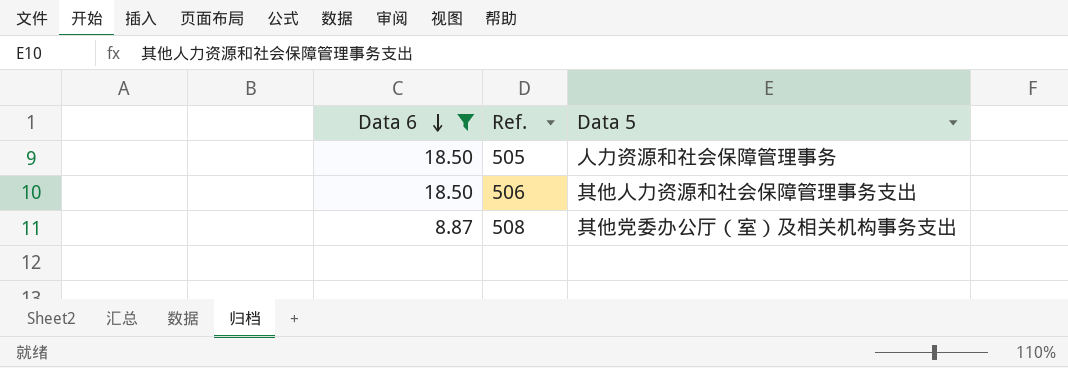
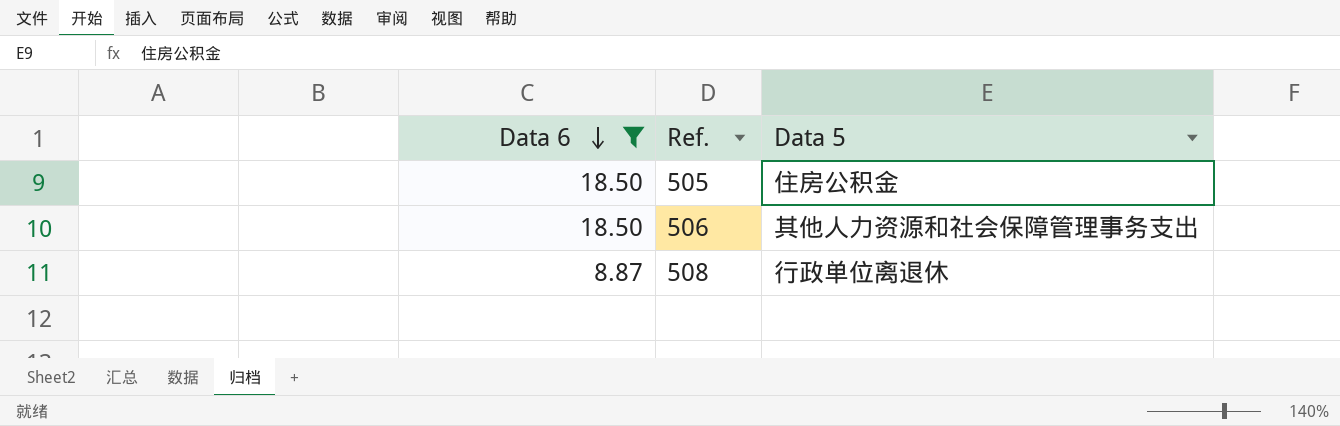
505 | Data 5: 人力资源和社会保障管理事务 -> 住房公积金
508 | Data 5: 其他党委办公厅（室）及相关机构事务支出 -> 行政单位离退休

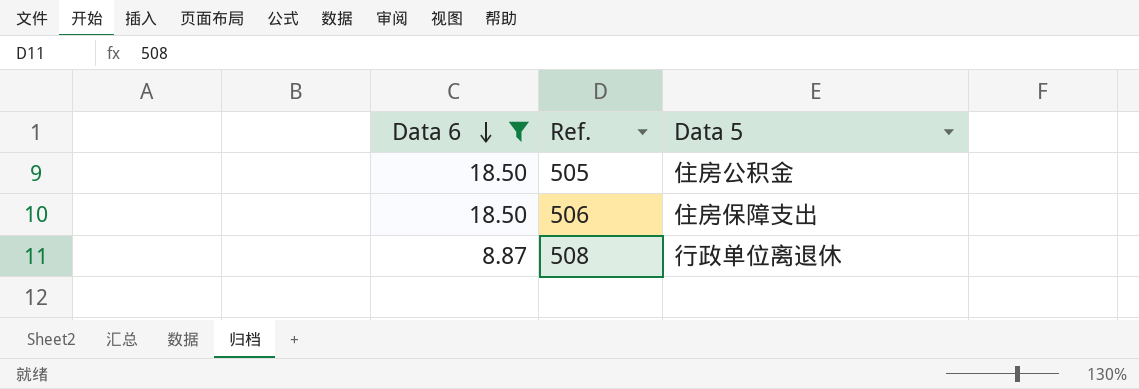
506 | Data 5: 其他人力资源和社会保障管理事务支出 -> 住房保障支出

